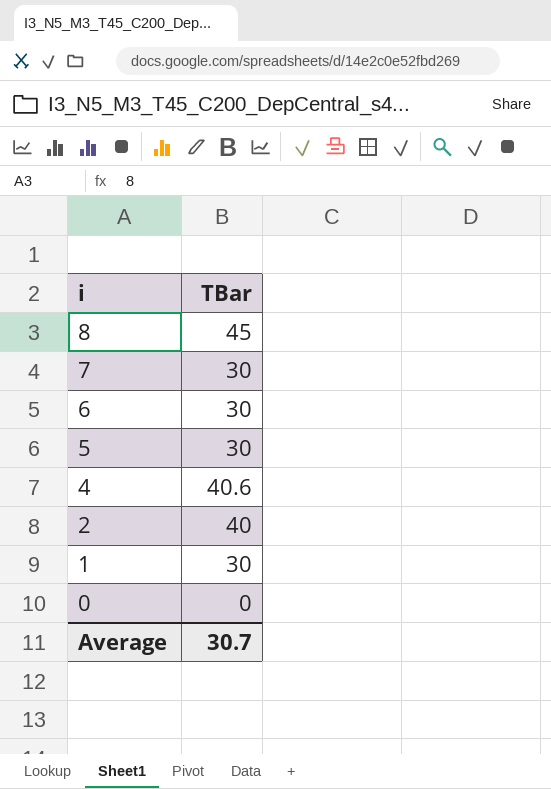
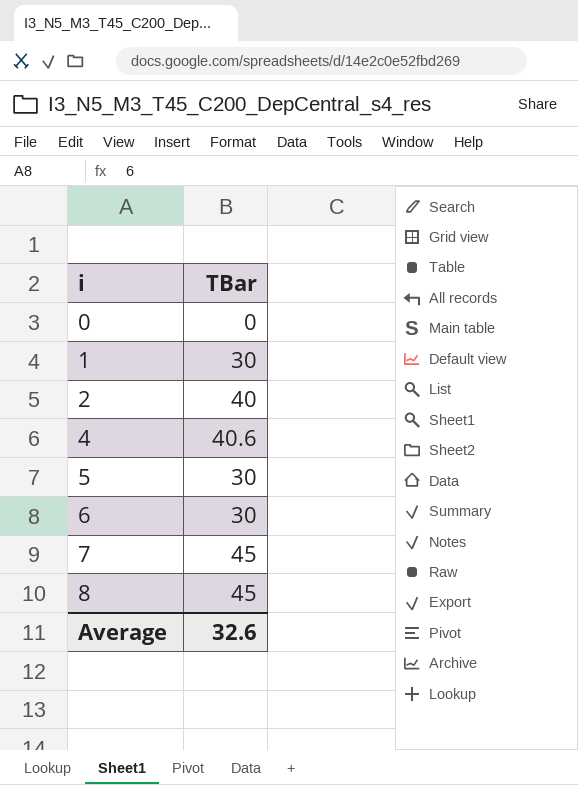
row order: i descending -> i ascending
7 | TBar: 30 -> 45
Average | TBar: 30.7 -> 32.6

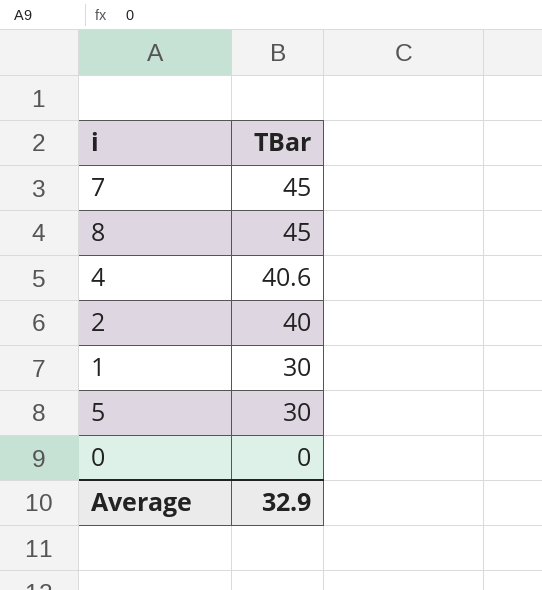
row order: i ascending -> TBar descending
row 6: 30 -> none
Average | TBar: 32.6 -> 32.9

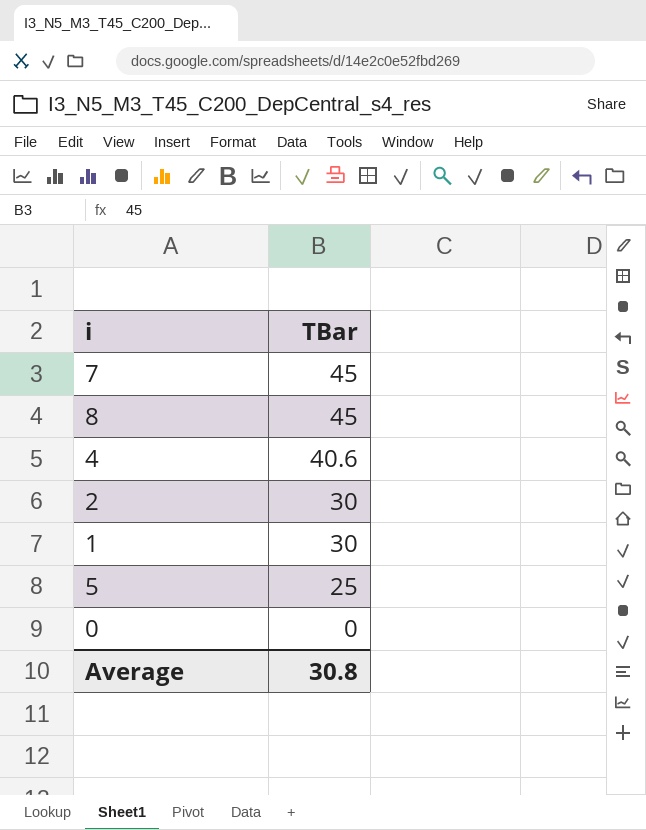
2 | TBar: 40 -> 30
5 | TBar: 30 -> 25
Average | TBar: 32.9 -> 30.8

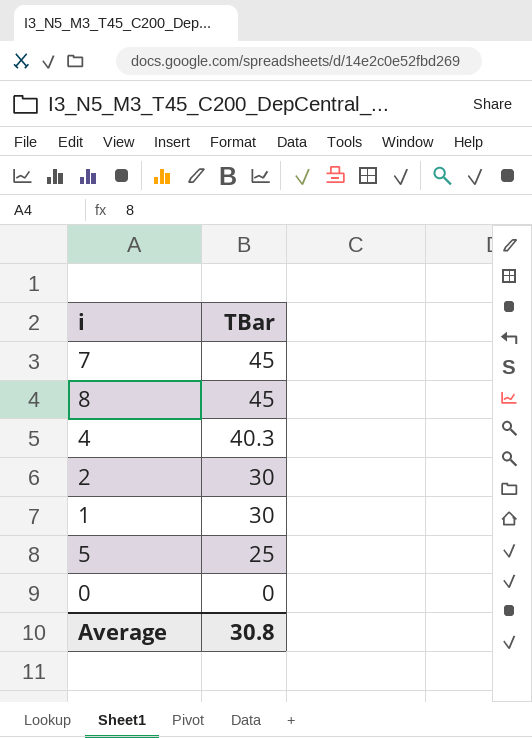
4 | TBar: 40.6 -> 40.3

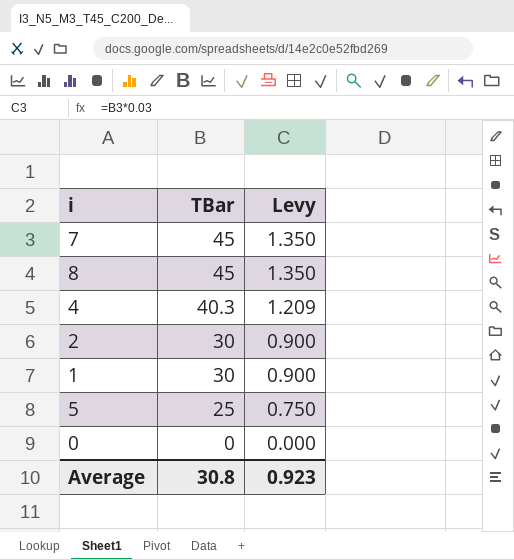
column Levy | formula: none -> [TBar] * 0.03

